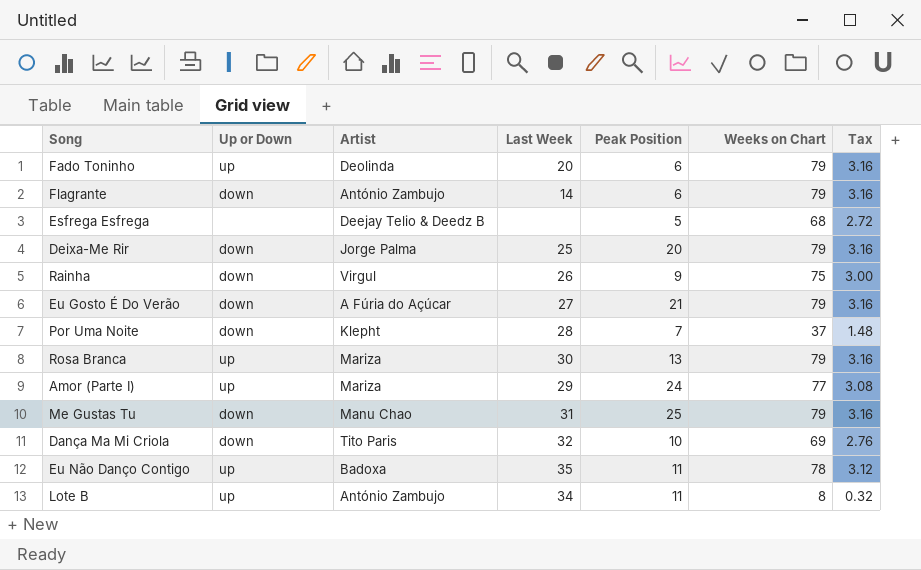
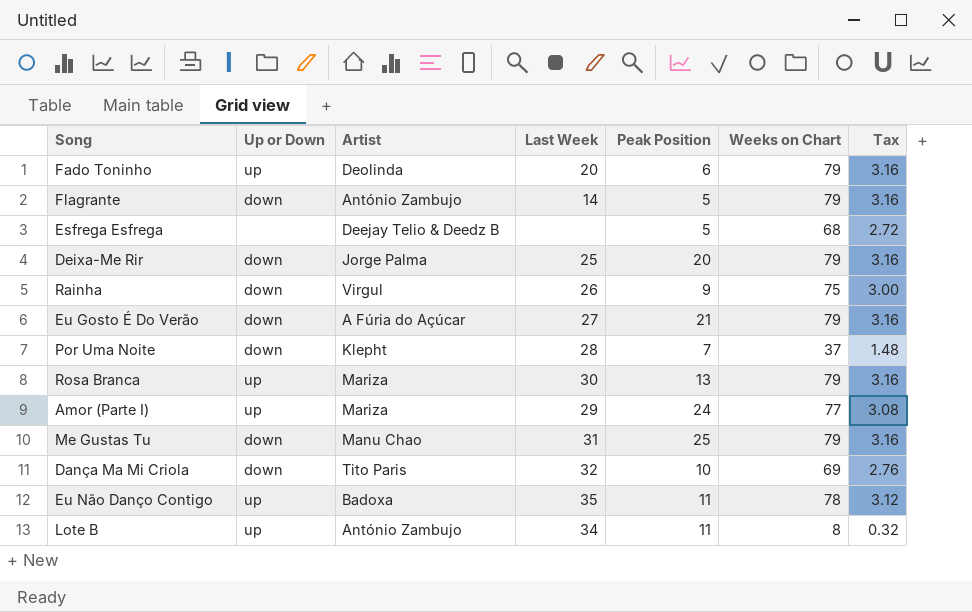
Flagrante | Peak Position: 6 -> 5

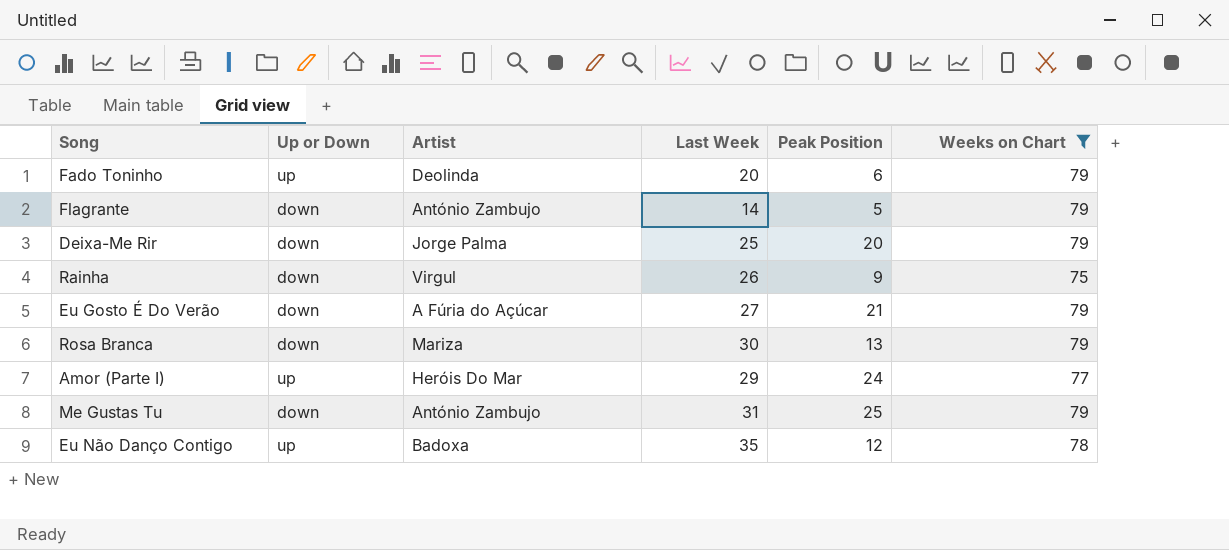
filter: none -> Weeks on Chart >= 75
column Tax | formula: [Weeks on Chart] * 0.04 -> none
Rosa Branca | Up or Down: up -> down
Amor (Parte I) | Artist: Mariza -> Heróis Do Mar
Me Gustas Tu | Artist: Manu Chao -> António Zambujo
Eu Não Danço Contigo | Peak Position: 11 -> 12

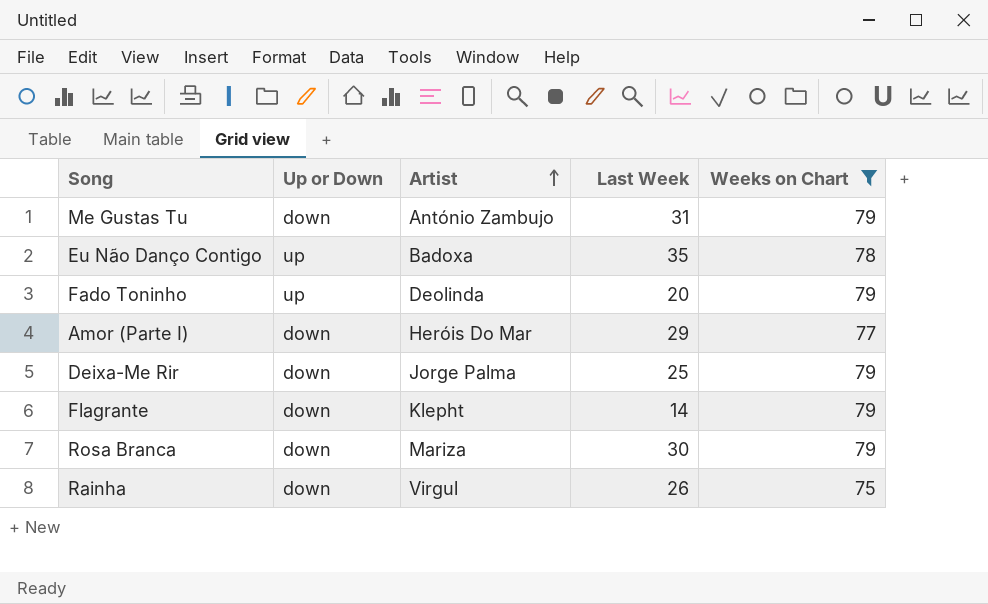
row order: none -> Artist ascending
column Peak Position | position: 5 -> none
row Eu Gosto É Do Verão: down | A Fúria do Açúcar | 27 | 21 | 79 -> none
Amor (Parte I) | Up or Down: up -> down
Flagrante | Artist: António Zambujo -> Klepht

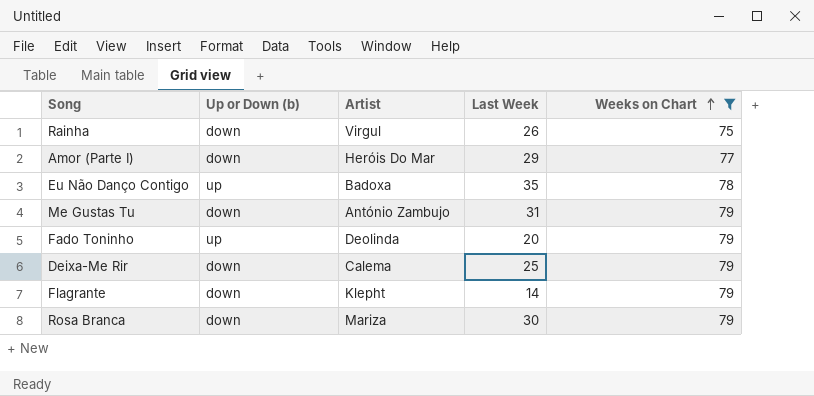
row order: Artist ascending -> Weeks on Chart ascending
column name: Up or Down -> Up or Down (b)
Deixa-Me Rir | Artist: Jorge Palma -> Calema

